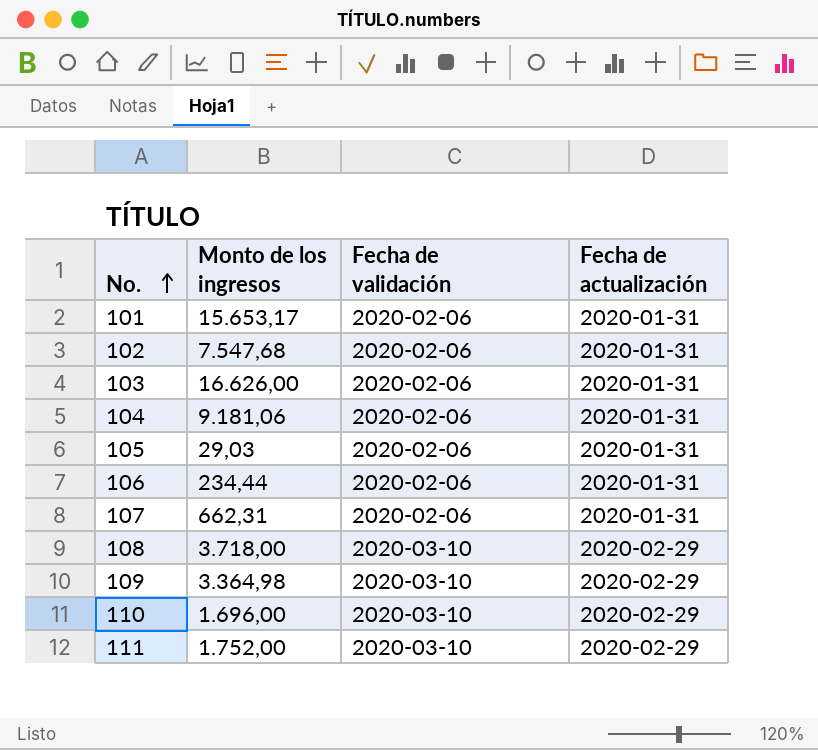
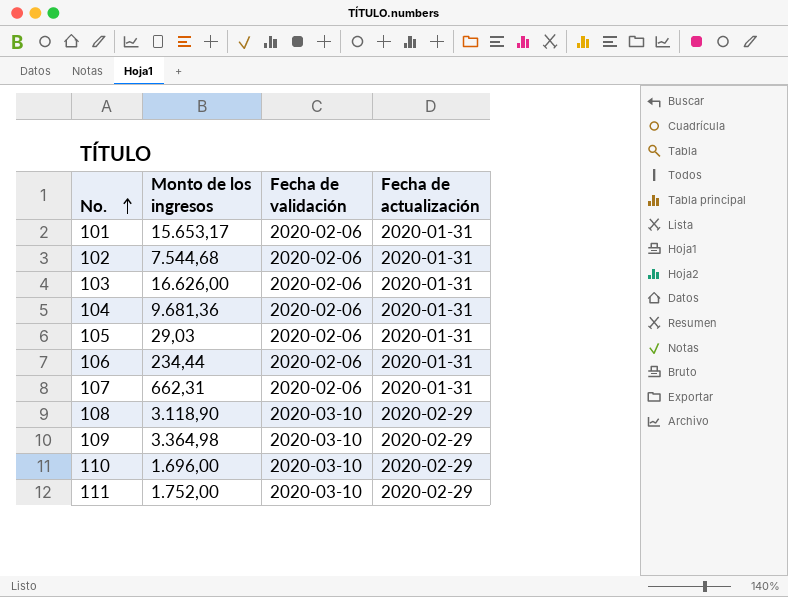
102 | Monto de los ingresos: 7.547,68 -> 7.544,68
104 | Monto de los ingresos: 9.181,06 -> 9.681,36
108 | Monto de los ingresos: 3.718,00 -> 3.118,90

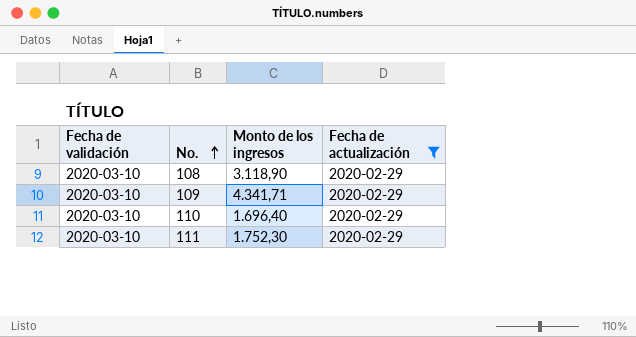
filter: none -> Fecha de actualización = 2020-02-29
column Fecha de validación | position: 3 -> 1
109 | Monto de los ingresos: 3.364,98 -> 4.341,71
110 | Monto de los ingresos: 1.696,00 -> 1.696,40
111 | Monto de los ingresos: 1.752,00 -> 1.752,30

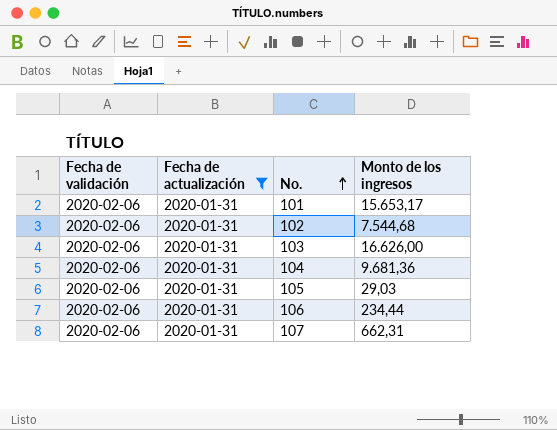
filter: Fecha de actualización = 2020-02-29 -> Fecha de actualización = 2020-01-31
column Fecha de actualización | position: 4 -> 2

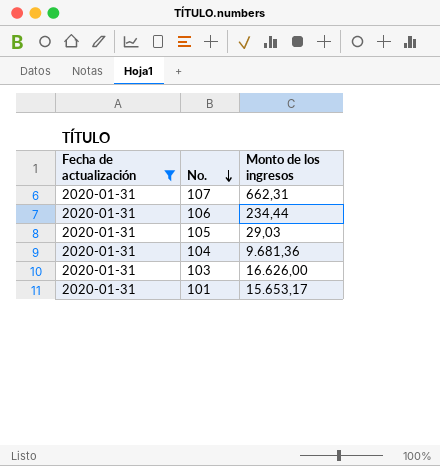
row order: No. ascending -> No. descending
column Fecha de validación | position: 1 -> none
row 102: 2020-02-06 | 2020-01-31 | 7.544,68 -> none

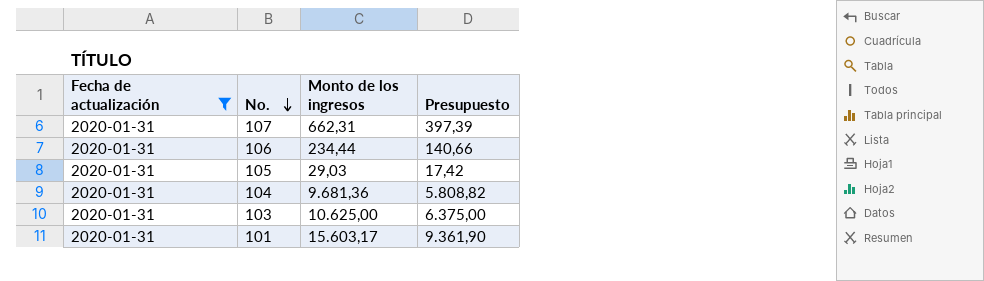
column Presupuesto | formula: none -> [Monto de los ingresos] * 0,6
103 | Monto de los ingresos: 16.626,00 -> 10.625,00
101 | Monto de los ingresos: 15.653,17 -> 15.603,17

